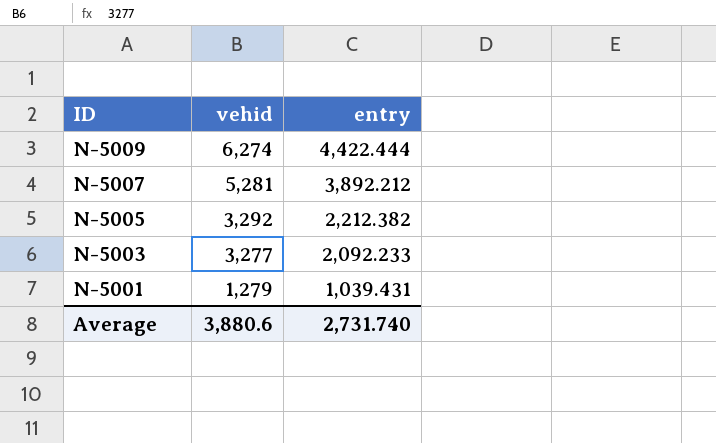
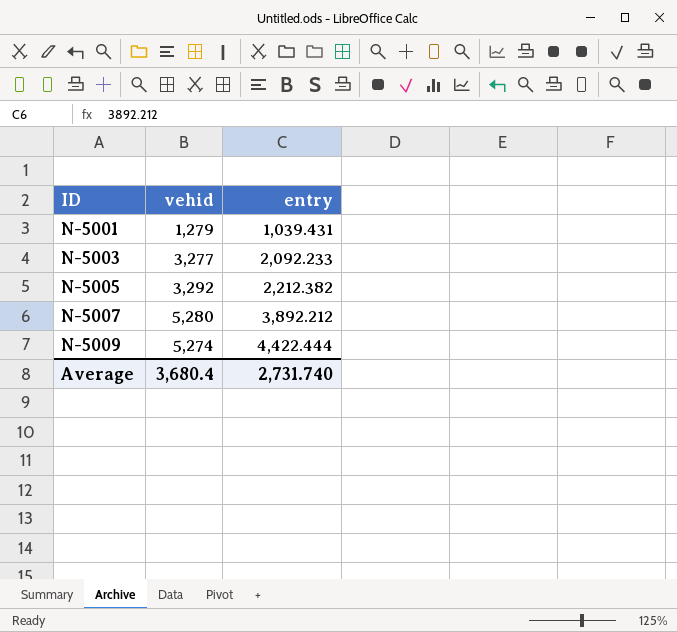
row order: ID descending -> ID ascending
N-5007 | vehid: 5,281 -> 5,280
N-5009 | vehid: 6,274 -> 5,274
Average | vehid: 3,880.6 -> 3,680.4

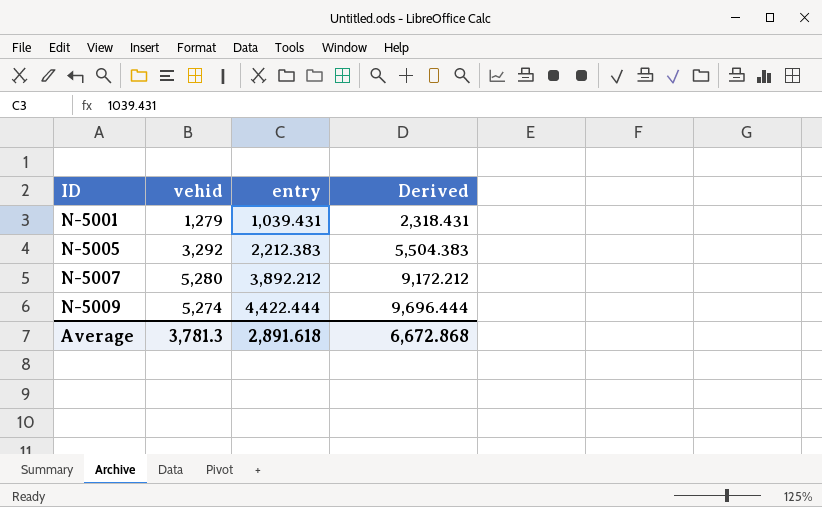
column Derived | formula: none -> [vehid] + [entry]
row N-5003: 3,277 | 2,092.233 -> none
N-5005 | entry: 2,212.382 -> 2,212.383
Average | vehid: 3,680.4 -> 3,781.3
Average | entry: 2,731.740 -> 2,891.618

